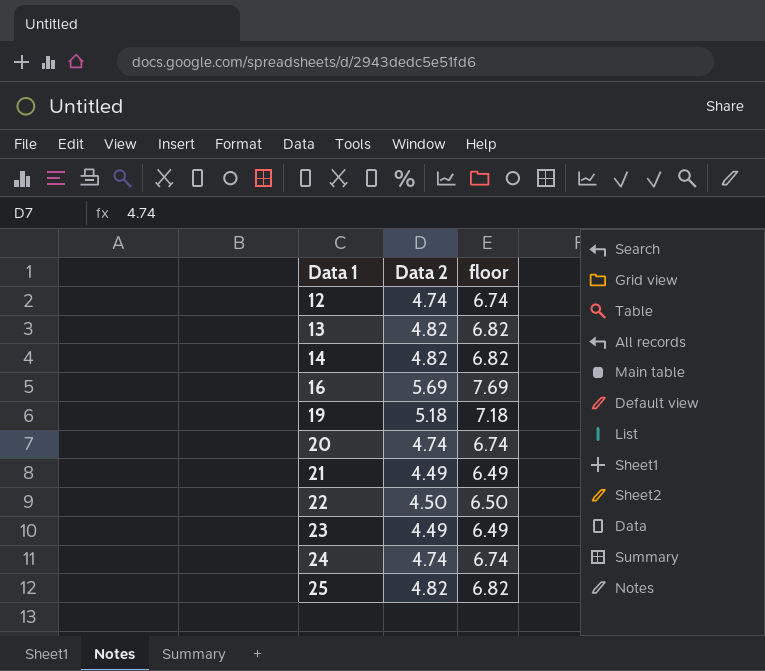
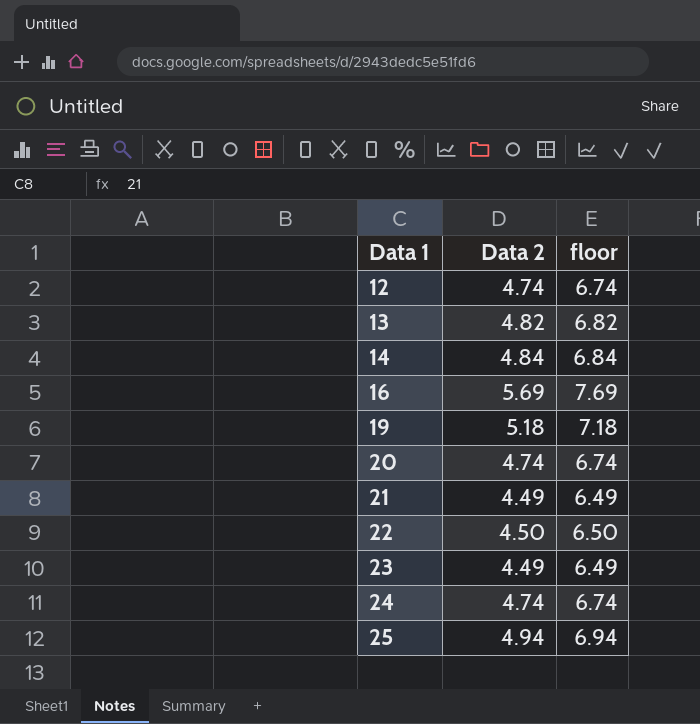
14 | Data 2: 4.82 -> 4.84
14 | floor: 6.82 -> 6.84
25 | Data 2: 4.82 -> 4.94
25 | floor: 6.82 -> 6.94

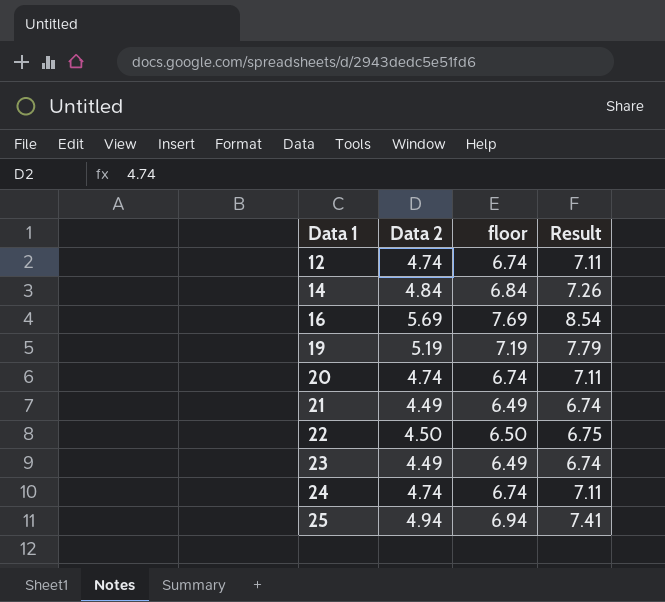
column Result | formula: none -> [Data 2] * 1.5
row 13: 4.82 | 6.82 -> none
19 | Data 2: 5.18 -> 5.19
19 | floor: 7.18 -> 7.19

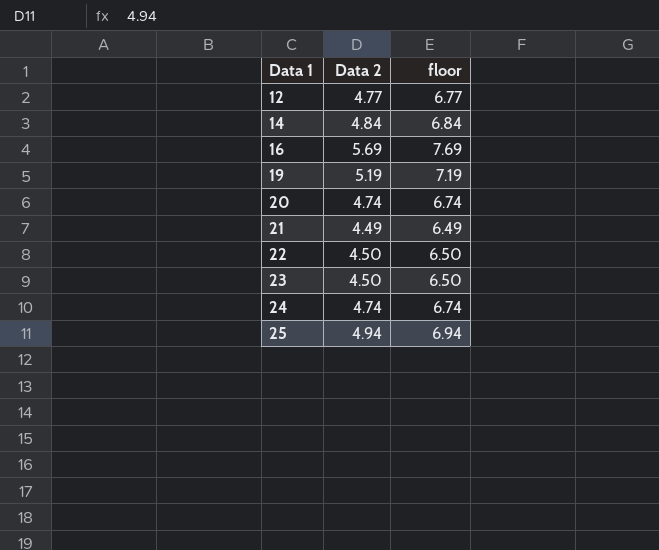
column Result | formula: [Data 2] * 1.5 -> none
12 | Data 2: 4.74 -> 4.77
12 | floor: 6.74 -> 6.77
23 | Data 2: 4.49 -> 4.50
23 | floor: 6.49 -> 6.50

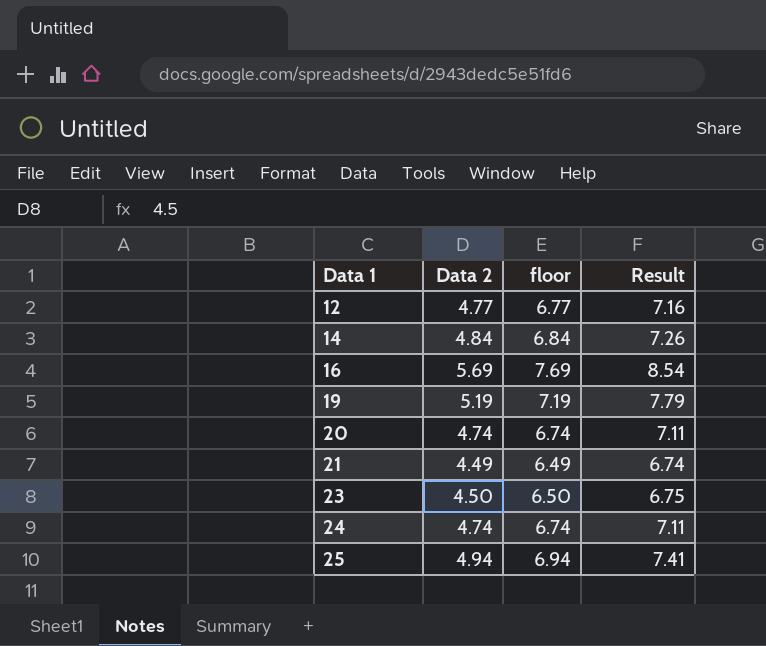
column Result | formula: none -> [Data 2] * 1.5
row 22: 4.50 | 6.50 -> none

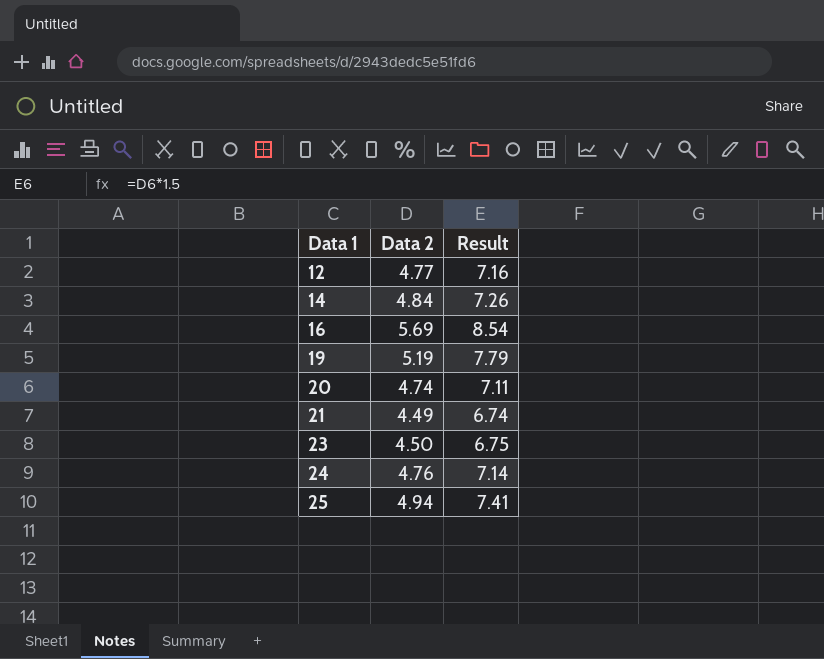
column floor | formula: [Data 2] + 2 -> none
24 | Data 2: 4.74 -> 4.76
24 | Result: 7.11 -> 7.14

